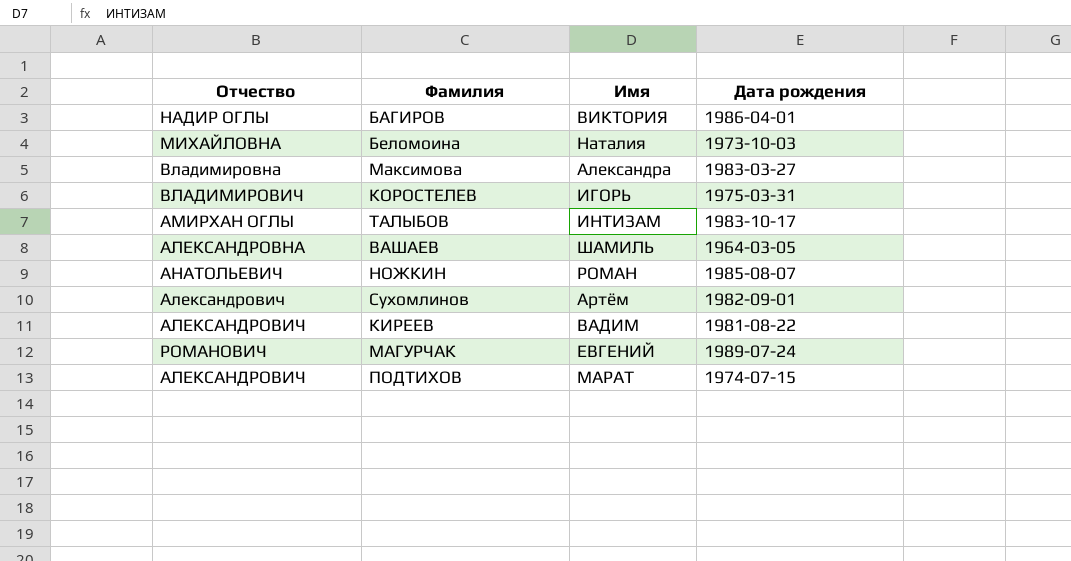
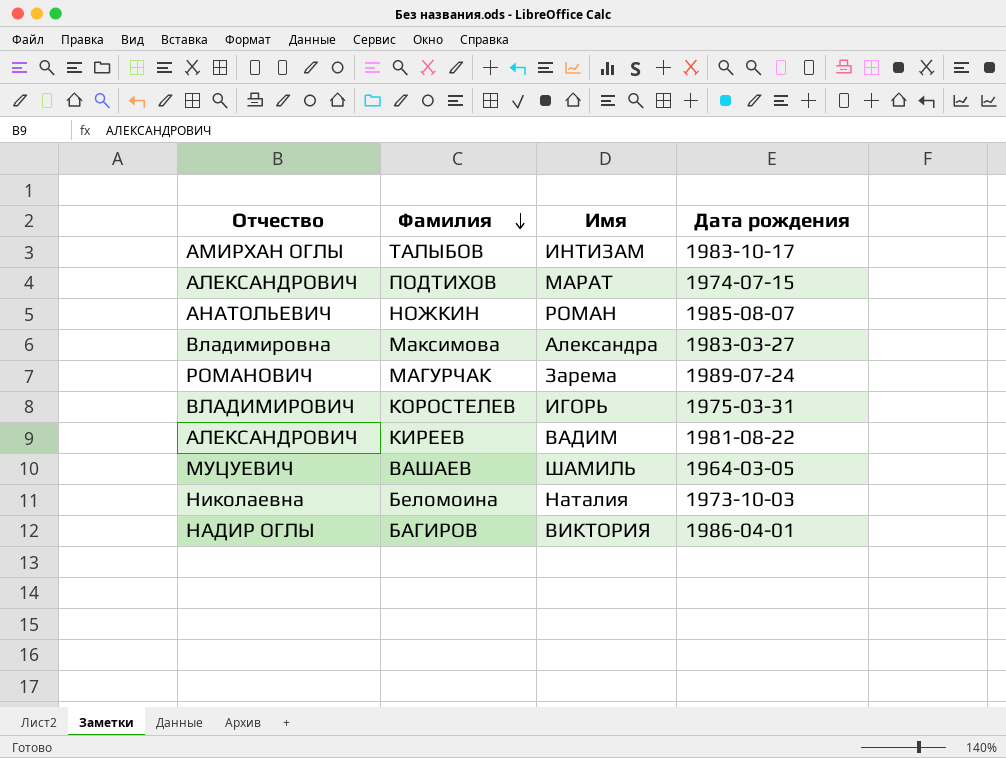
row order: none -> Фамилия descending
row Сухомлинов: Александрович | Артём | 1982-09-01 -> none
МАГУРЧАК | Имя: ЕВГЕНИЙ -> Зарема
ВАШАЕВ | Отчество: АЛЕКСАНДРОВНА -> МУЦУЕВИЧ
Беломоина | Отчество: МИХАЙЛОВНА -> Николаевна

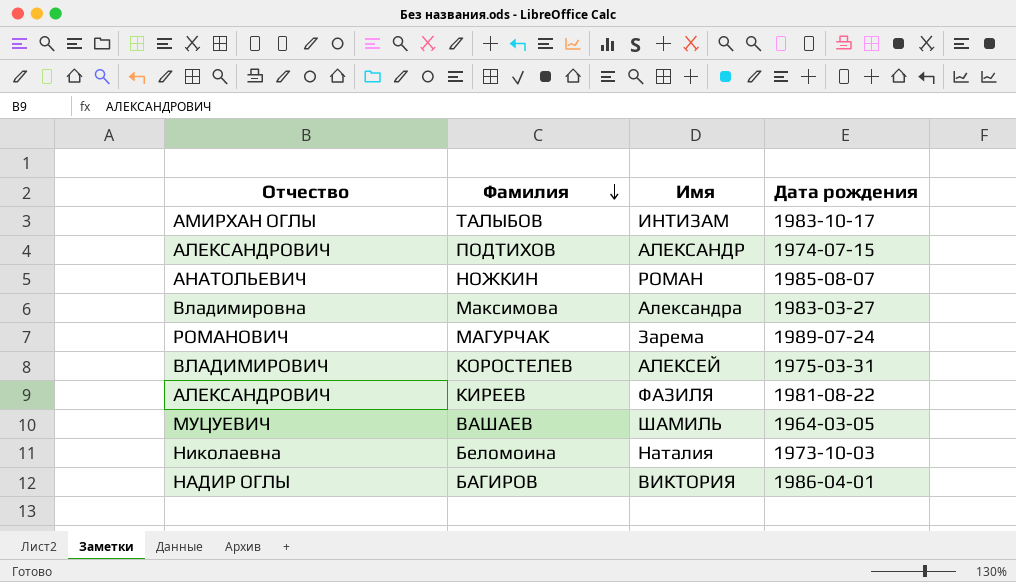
ПОДТИХОВ | Имя: МАРАТ -> АЛЕКСАНДР
КОРОСТЕЛЕВ | Имя: ИГОРЬ -> АЛЕКСЕЙ
КИРЕЕВ | Имя: ВАДИМ -> ФАЗИЛЯ

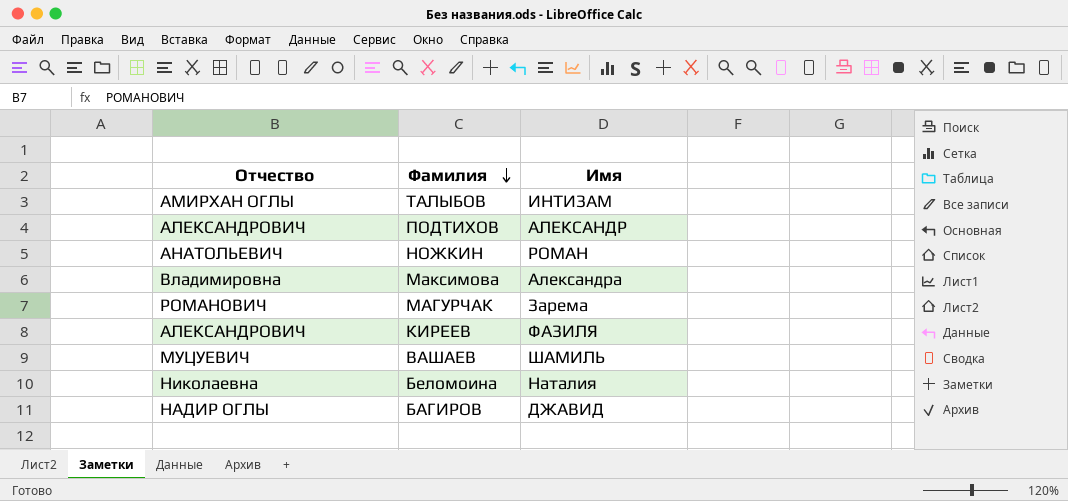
column Дата рождения | position: 4 -> none
row КОРОСТЕЛЕВ: ВЛАДИМИРОВИЧ | АЛЕКСЕЙ | 1975-03-31 -> none
БАГИРОВ | Имя: ВИКТОРИЯ -> ДЖАВИД

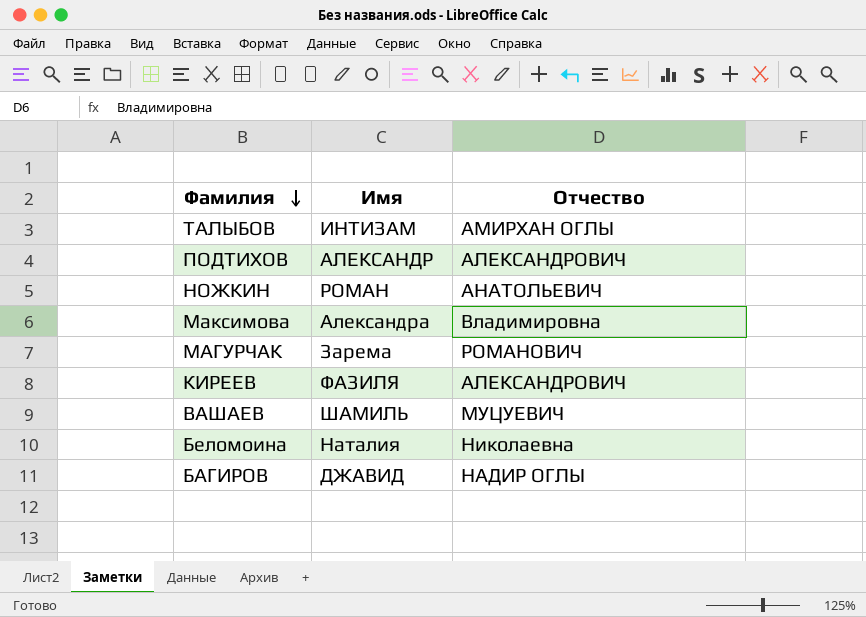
column Отчество | position: 1 -> 3

